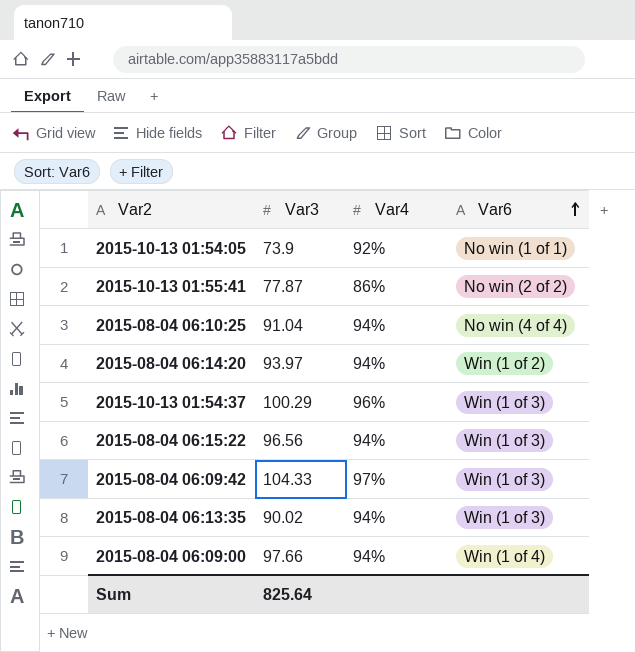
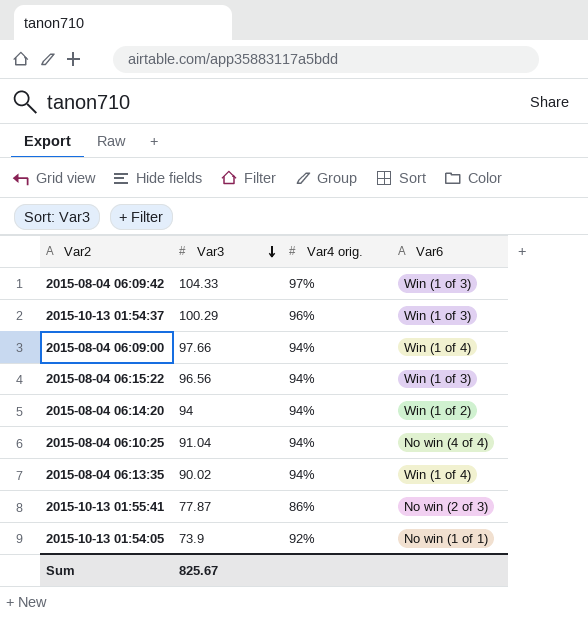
row order: Var6 ascending -> Var3 descending
column name: Var4 -> Var4 orig.
2015-08-04 06:14:20 | Var3: 93.97 -> 94
2015-08-04 06:13:35 | Var6: Win (1 of 3) -> Win (1 of 4)
2015-10-13 01:55:41 | Var6: No win (2 of 2) -> No win (2 of 3)
Sum | Var3: 825.64 -> 825.67

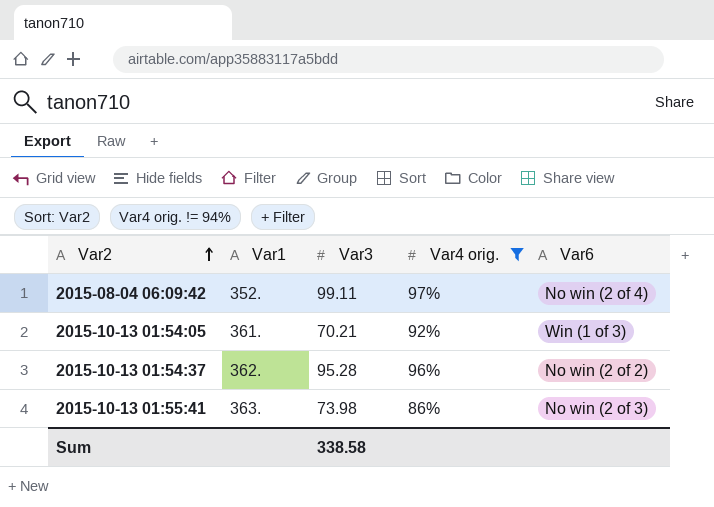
filter: none -> Var4 orig. != 94%
row order: Var3 descending -> Var2 ascending
column Var1 | position: none -> 2
2015-08-04 06:09:42 | Var3: 104.33 -> 99.11
2015-08-04 06:09:42 | Var6: Win (1 of 3) -> No win (2 of 4)
2015-10-13 01:54:05 | Var3: 73.9 -> 70.21
2015-10-13 01:54:05 | Var6: No win (1 of 1) -> Win (1 of 3)
2015-10-13 01:54:37 | Var3: 100.29 -> 95.28
2015-10-13 01:54:37 | Var6: Win (1 of 3) -> No win (2 of 2)
2015-10-13 01:55:41 | Var3: 77.87 -> 73.98
Sum | Var3: 825.67 -> 338.58

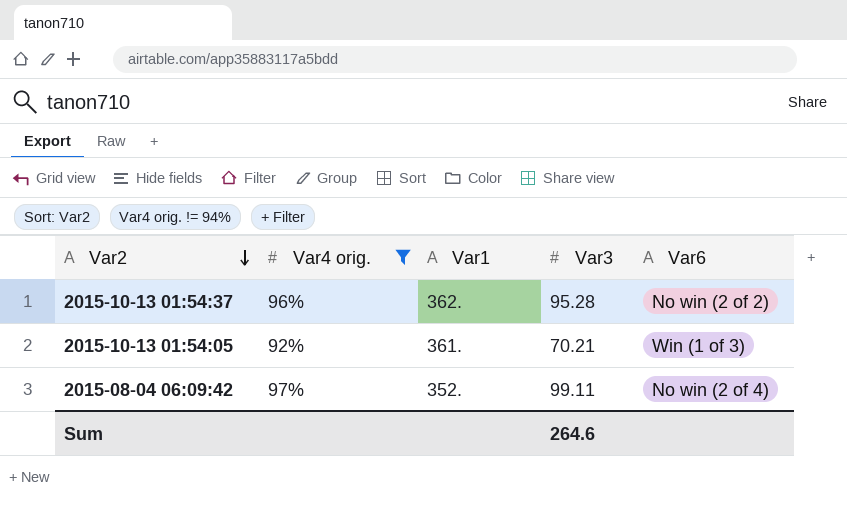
row order: Var2 ascending -> Var2 descending
column Var4 orig. | position: 4 -> 2
row 2015-10-13 01:55:41: 363. | 73.98 | 86% | No win (2 of 3) -> none
Sum | Var3: 338.58 -> 264.6

